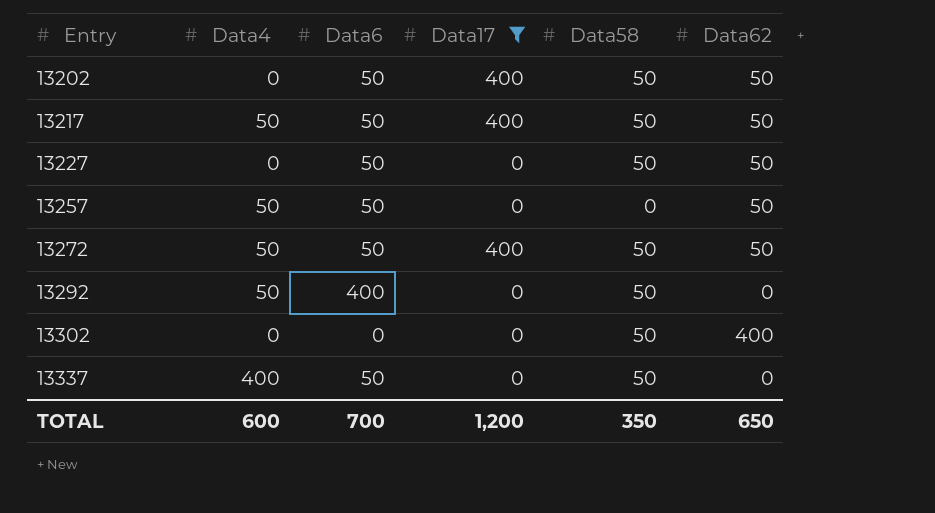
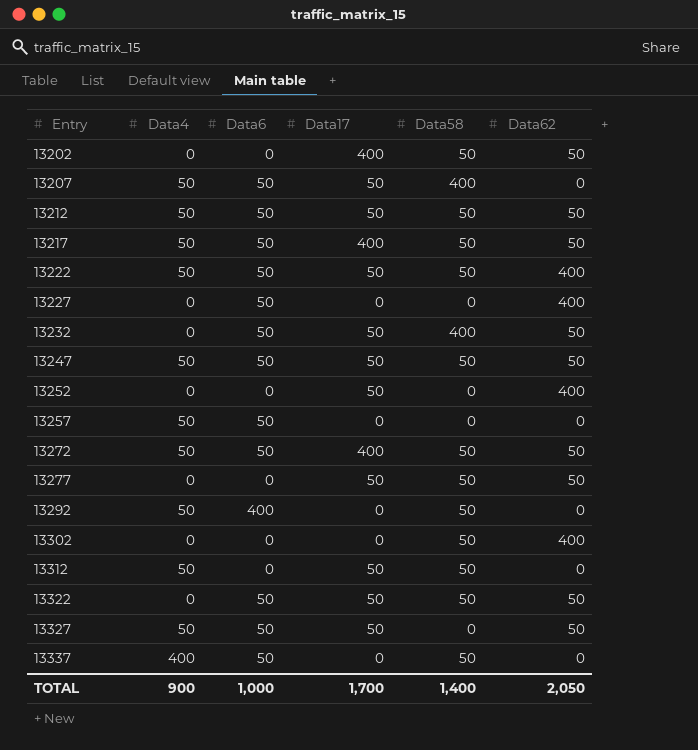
filter: Data17 != 50 -> none
13202 | Data6: 50 -> 0
13227 | Data58: 50 -> 0
13227 | Data62: 50 -> 400
13257 | Data62: 50 -> 0
TOTAL | Data4: 600 -> 900
TOTAL | Data6: 700 -> 1,000
TOTAL | Data17: 1,200 -> 1,700
TOTAL | Data58: 350 -> 1,400
TOTAL | Data62: 650 -> 2,050

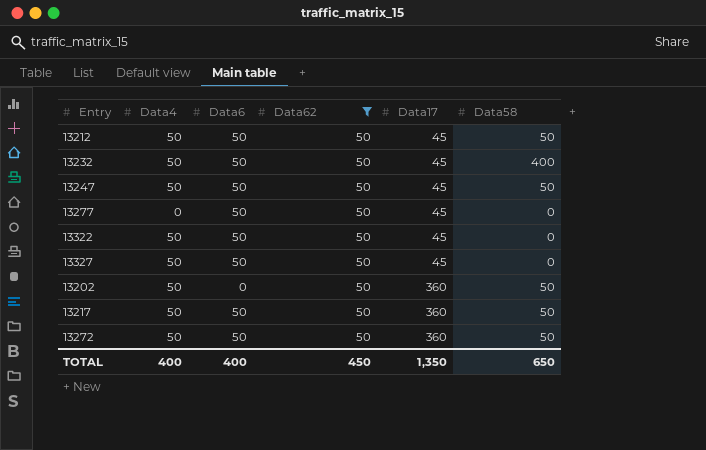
filter: none -> Data62 = 50
row order: Entry ascending -> Data17 ascending
column Data62 | position: 6 -> 4
13212 | Data17: 50 -> 45
13232 | Data4: 0 -> 50
13232 | Data17: 50 -> 45
13247 | Data17: 50 -> 45
13277 | Data6: 0 -> 50
13277 | Data17: 50 -> 45
13277 | Data58: 50 -> 0
13322 | Data4: 0 -> 50
13322 | Data17: 50 -> 45
13322 | Data58: 50 -> 0
13327 | Data17: 50 -> 45
13202 | Data4: 0 -> 50
13202 | Data17: 400 -> 360
13217 | Data17: 400 -> 360
13272 | Data17: 400 -> 360
TOTAL | Data4: 900 -> 400
TOTAL | Data6: 1,000 -> 400
TOTAL | Data62: 2,050 -> 450
TOTAL | Data17: 1,700 -> 1,350
TOTAL | Data58: 1,400 -> 650

